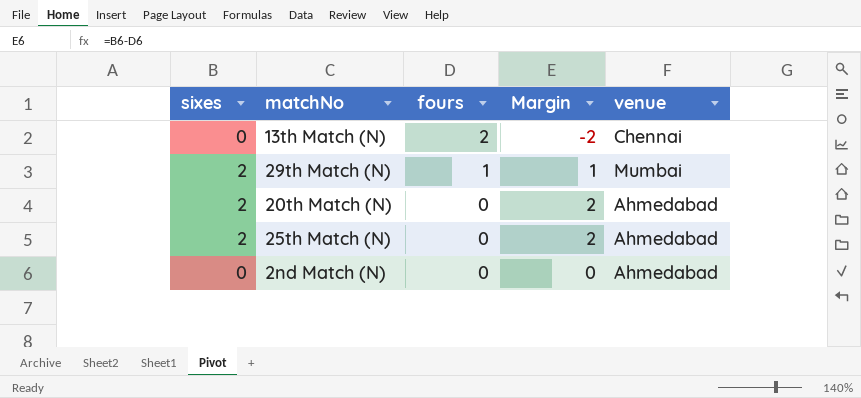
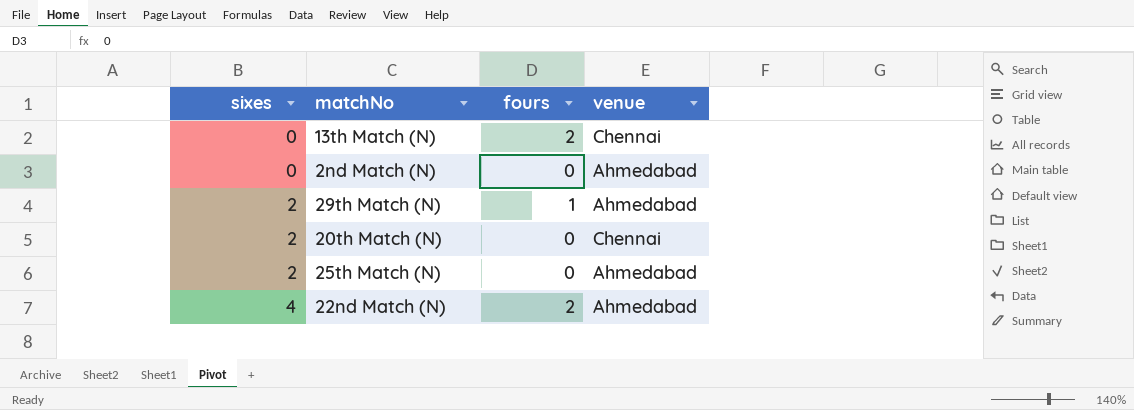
row order: fours descending -> sixes ascending
column Margin | formula: [sixes] - [fours] -> none
29th Match (N) | venue: Mumbai -> Ahmedabad
20th Match (N) | venue: Ahmedabad -> Chennai
row 22nd Match (N): none -> 4 | 2 | Ahmedabad

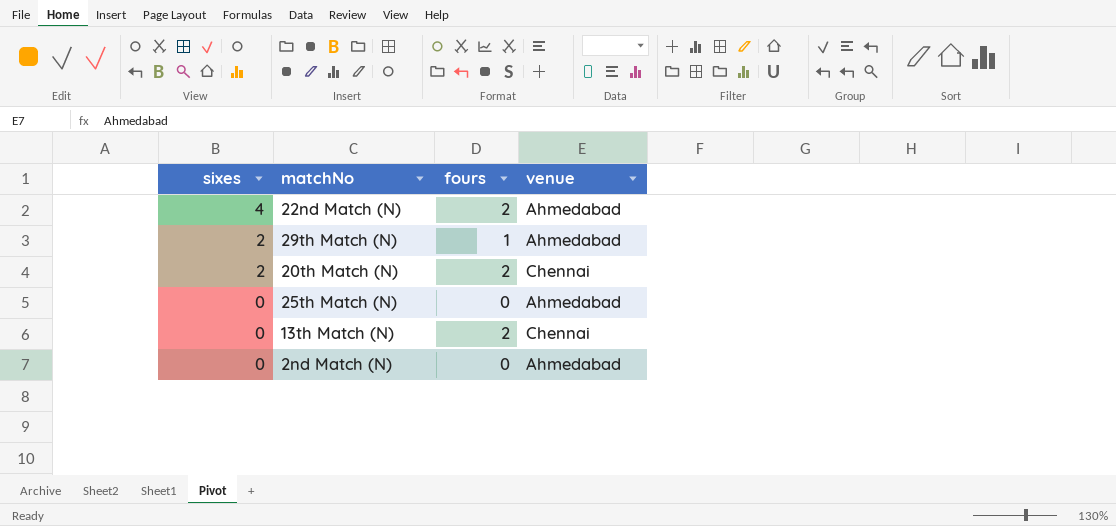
row order: sixes ascending -> sixes descending
20th Match (N) | fours: 0 -> 2
25th Match (N) | sixes: 2 -> 0

